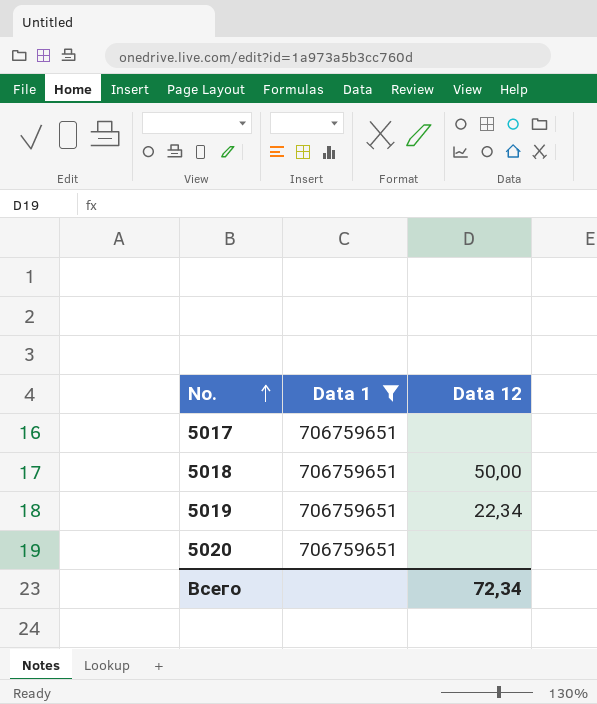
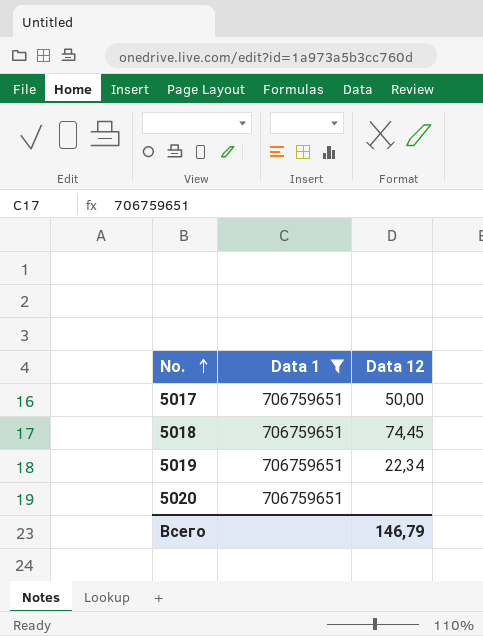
5017 | Data 12: none -> 50,00
5018 | Data 12: 50,00 -> 74,45
Всего | Data 12: 72,34 -> 146,79

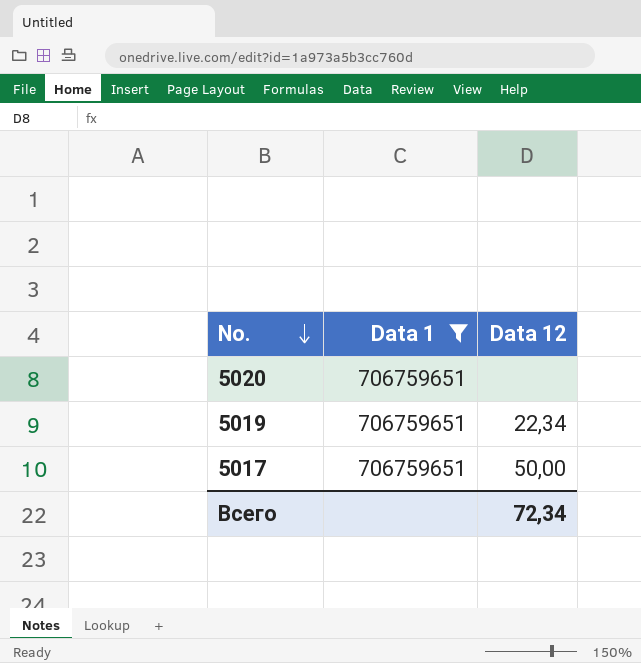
row order: No. ascending -> No. descending
row 5018: 706759651 | 74,45 -> none
Всего | Data 12: 146,79 -> 72,34

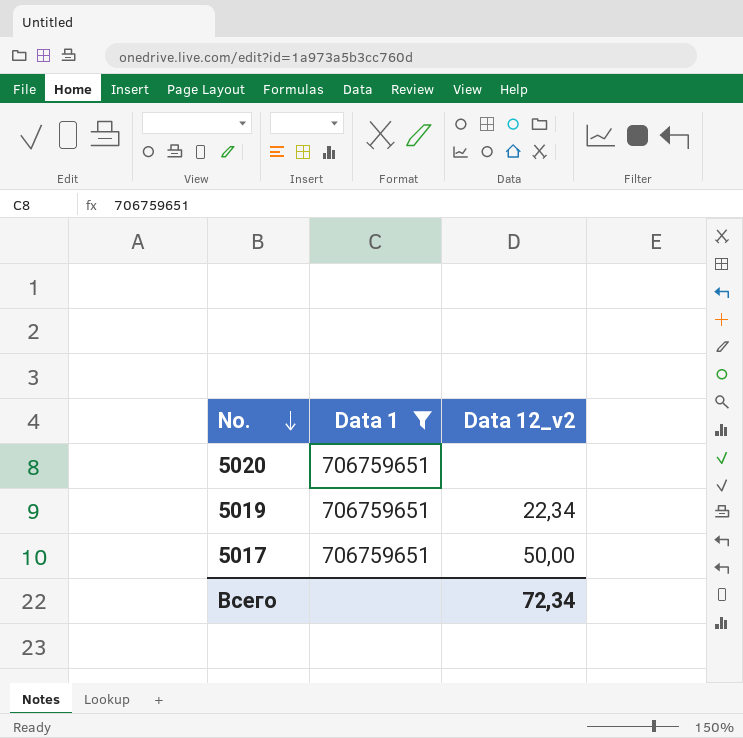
column name: Data 12 -> Data 12_v2

